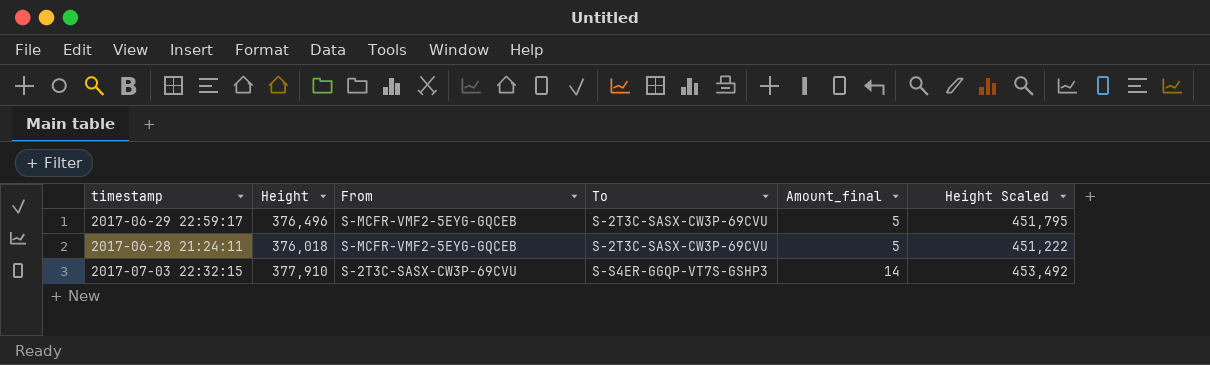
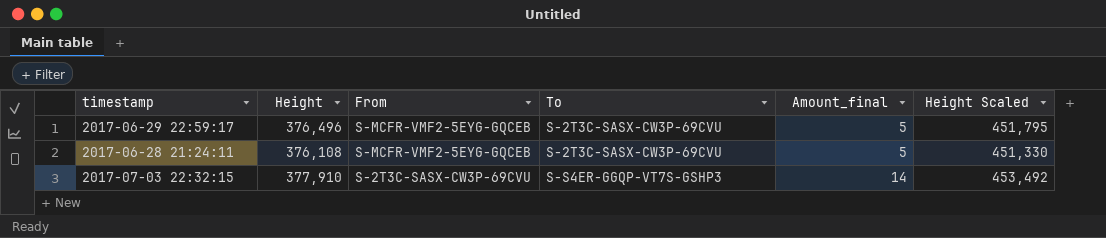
2017-06-28 21:24:11 | Height: 376,018 -> 376,108
2017-06-28 21:24:11 | Height Scaled: 451,222 -> 451,330

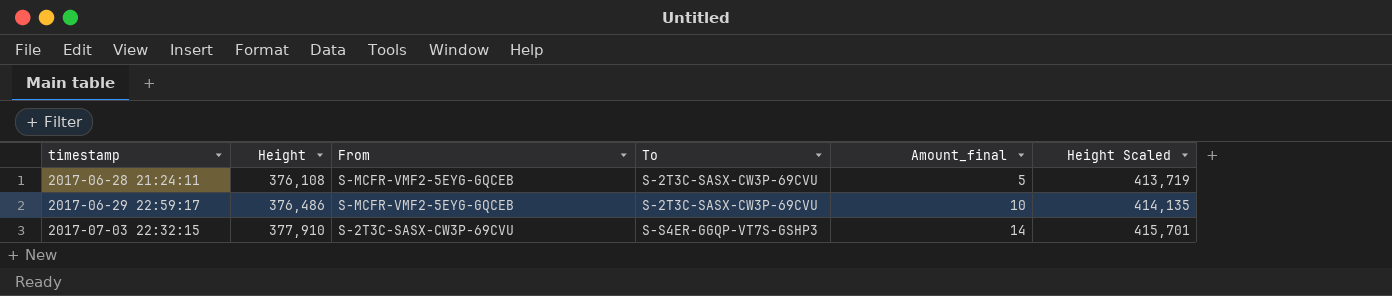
row order: From descending -> timestamp ascending
column Height Scaled | formula: [Height] * 1.2 -> [Height] * 1.1
2017-06-29 22:59:17 | Height: 376,496 -> 376,486
2017-06-29 22:59:17 | Amount_final: 5 -> 10

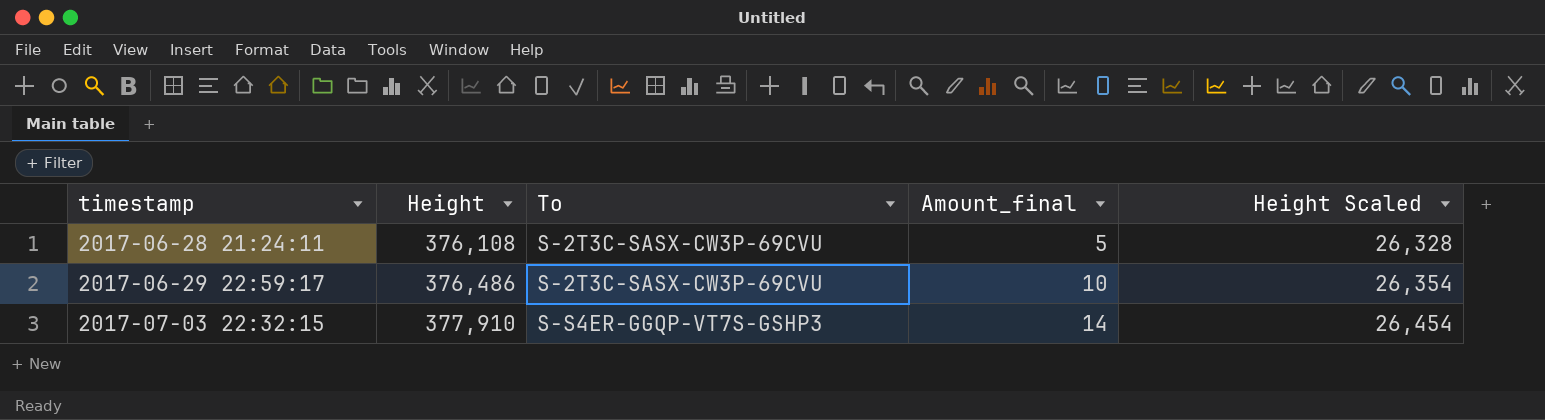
column From | position: 3 -> none
column Height Scaled | formula: [Height] * 1.1 -> [Height] * 0.07

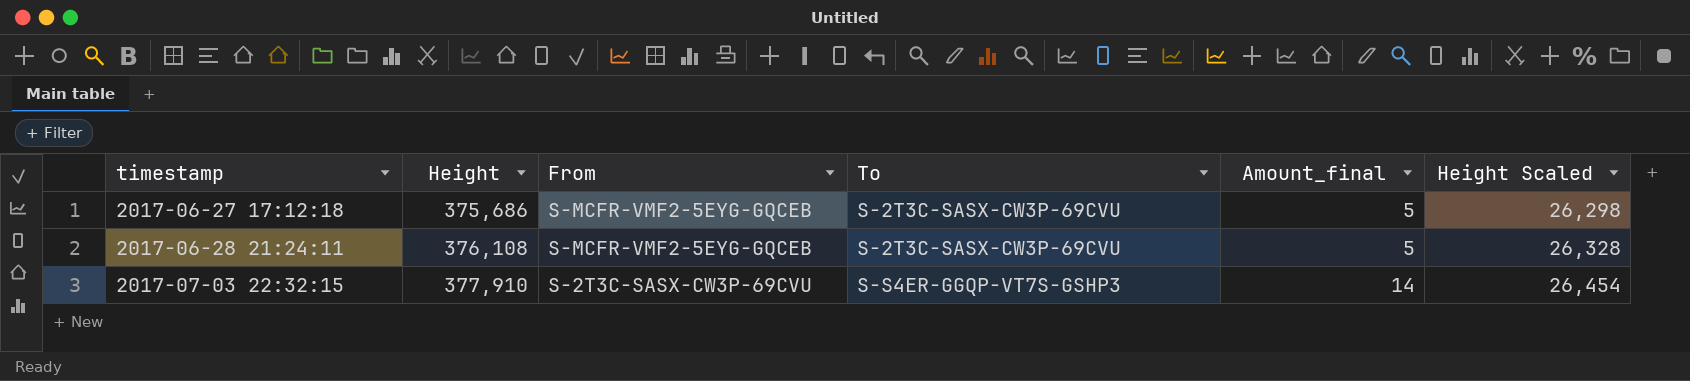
column From | position: none -> 3
row 2017-06-29 22:59:17: 376,486 | S-2T3C-SASX-CW3P-69CVU | 10 | 26,354 -> none
row 2017-06-27 17:12:18: none -> 375,686 | S-MCFR-VMF2-5EYG-GQCEB | S-2T3C-SASX-CW3P-69CVU | 5 | 26,298

